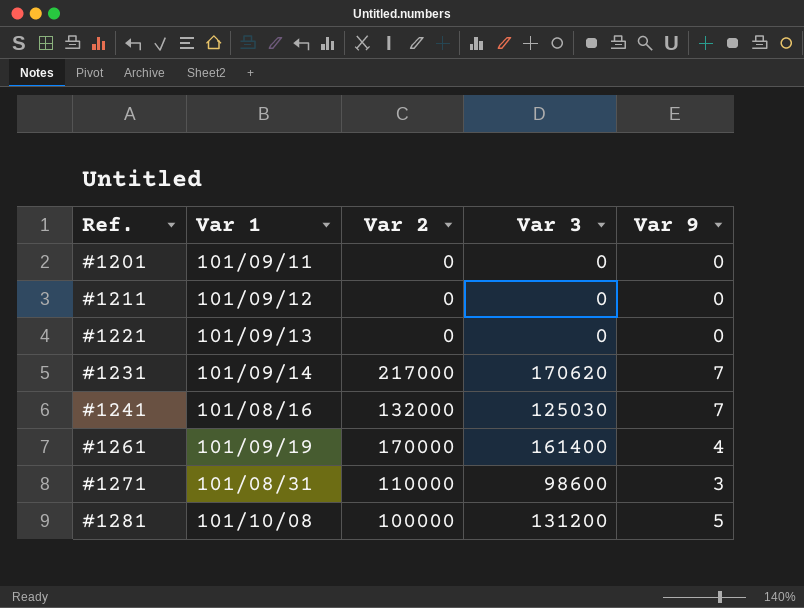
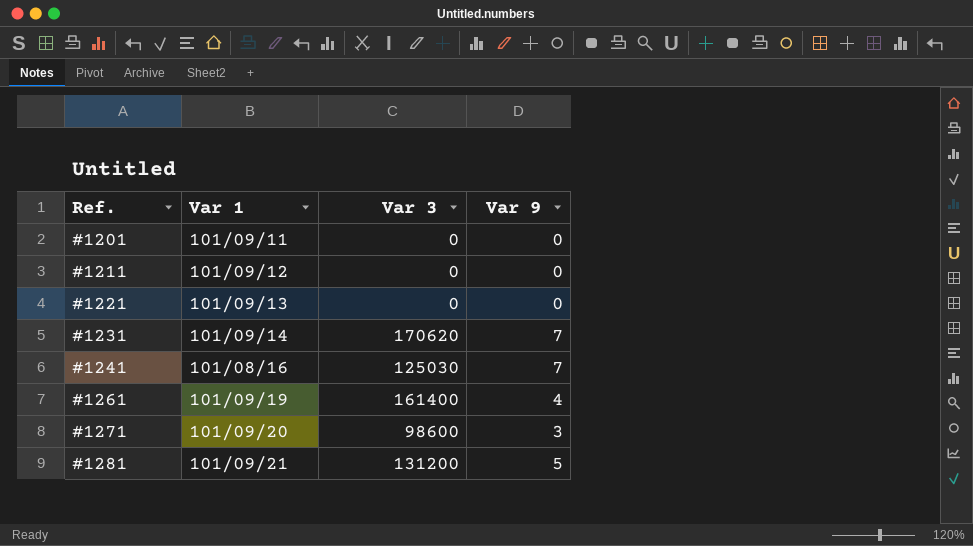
column Var 2 | position: 3 -> none
#1271 | Var 1: 101/08/31 -> 101/09/20
#1281 | Var 1: 101/10/08 -> 101/09/21

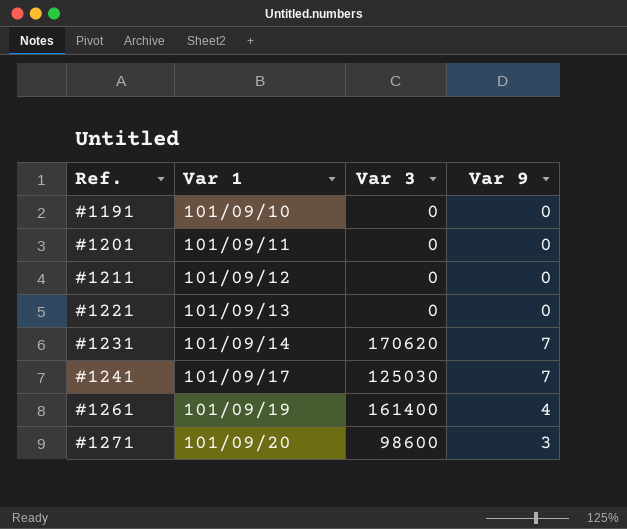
row #1281: 101/09/21 | 131200 | 5 -> none
row #1191: none -> 101/09/10 | 0 | 0
#1241 | Var 1: 101/08/16 -> 101/09/17

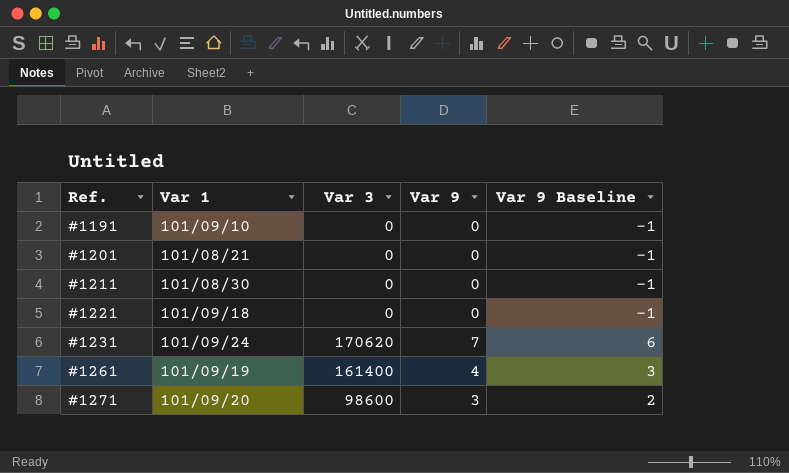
column Var 9 Baseline | formula: none -> [Var 9] - 1
row #1241: 101/09/17 | 125030 | 7 -> none
#1201 | Var 1: 101/09/11 -> 101/08/21
#1211 | Var 1: 101/09/12 -> 101/08/30
#1221 | Var 1: 101/09/13 -> 101/09/18
#1231 | Var 1: 101/09/14 -> 101/09/24

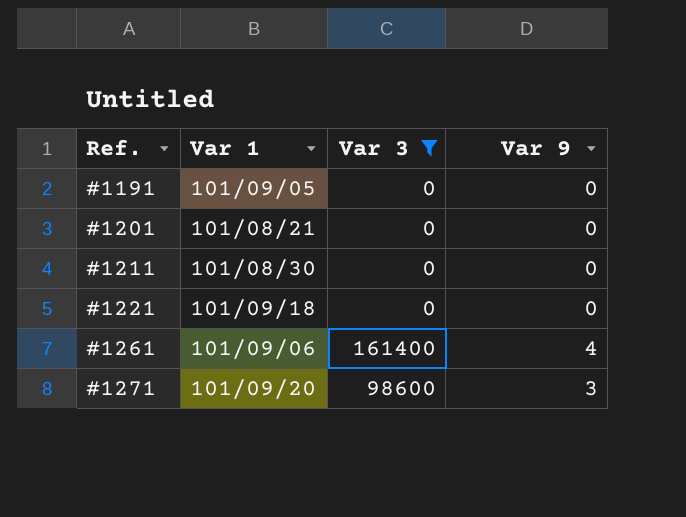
filter: none -> Var 3 != 170620
column Var 9 Baseline | formula: [Var 9] - 1 -> none
#1191 | Var 1: 101/09/10 -> 101/09/05
#1261 | Var 1: 101/09/19 -> 101/09/06

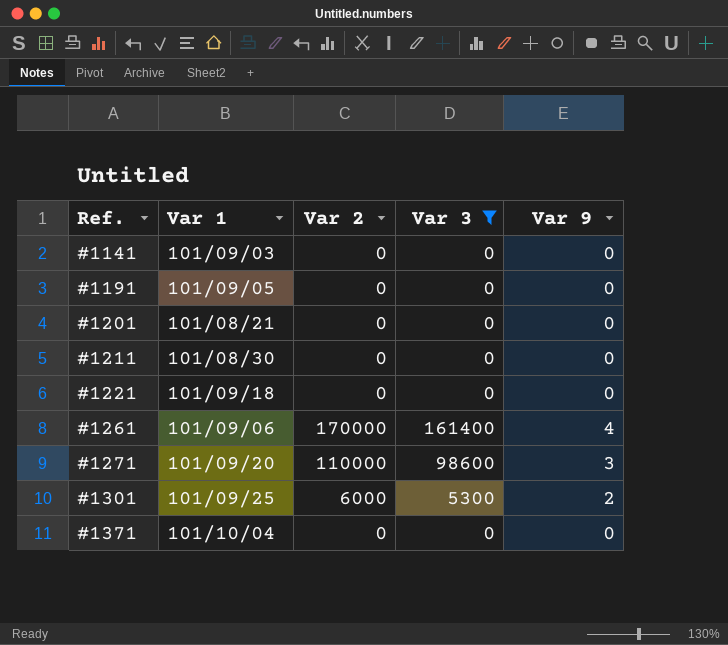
column Var 2 | position: none -> 3
row #1141: none -> 101/09/03 | 0 | 0 | 0
row #1301: none -> 101/09/25 | 6000 | 5300 | 2
row #1371: none -> 101/10/04 | 0 | 0 | 0

